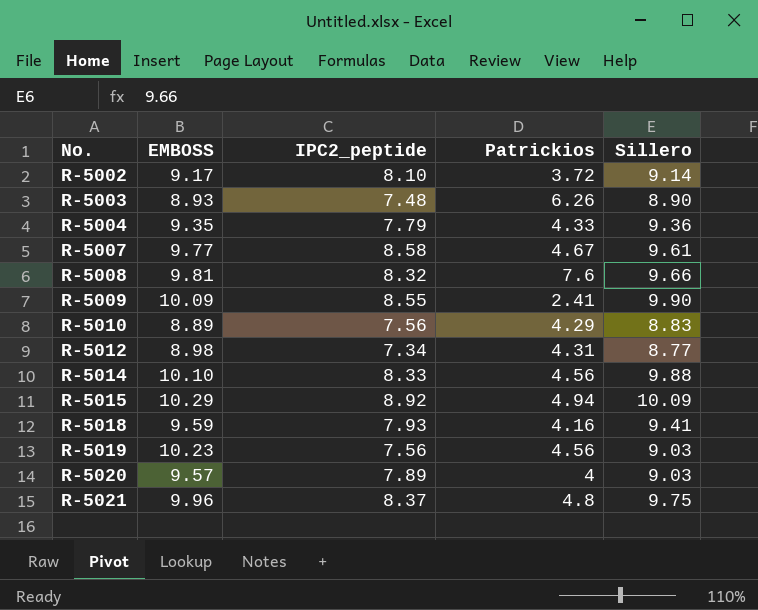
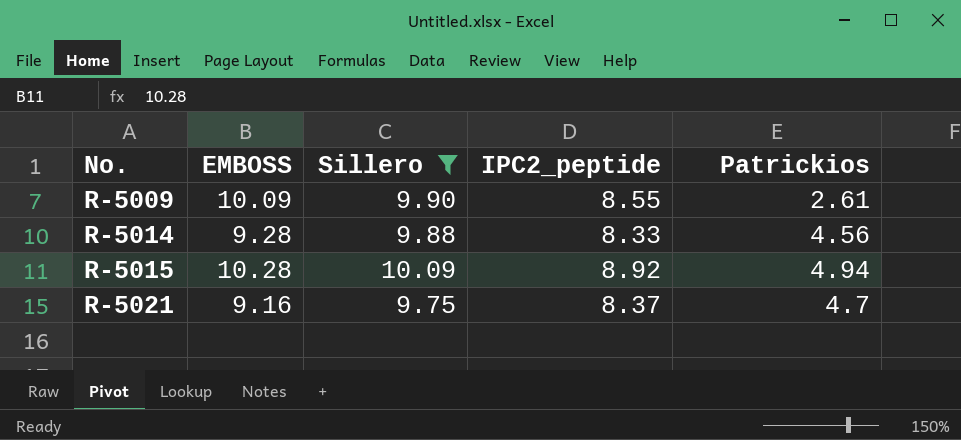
filter: none -> Sillero >= 9.75
column Sillero | position: 5 -> 3
R-5009 | Patrickios: 2.41 -> 2.61
R-5014 | EMBOSS: 10.10 -> 9.28
R-5015 | EMBOSS: 10.29 -> 10.28
R-5021 | EMBOSS: 9.96 -> 9.16
R-5021 | Patrickios: 4.8 -> 4.7

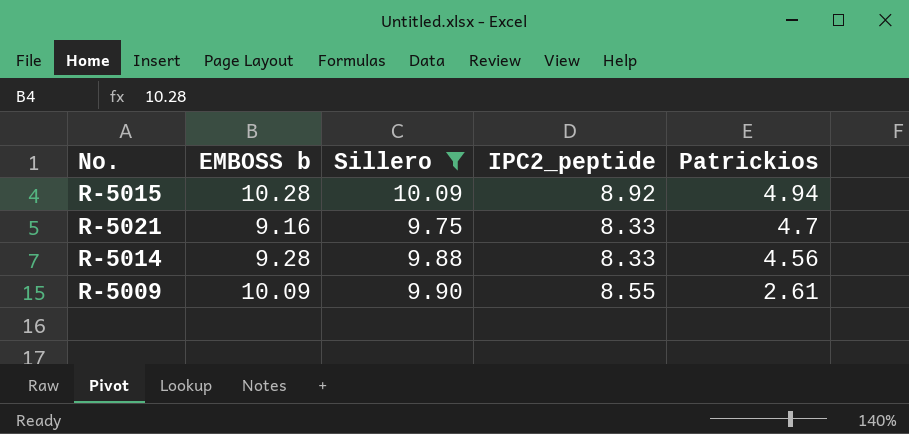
row order: No. ascending -> Patrickios descending
column name: EMBOSS -> EMBOSS b
R-5021 | IPC2_peptide: 8.37 -> 8.33

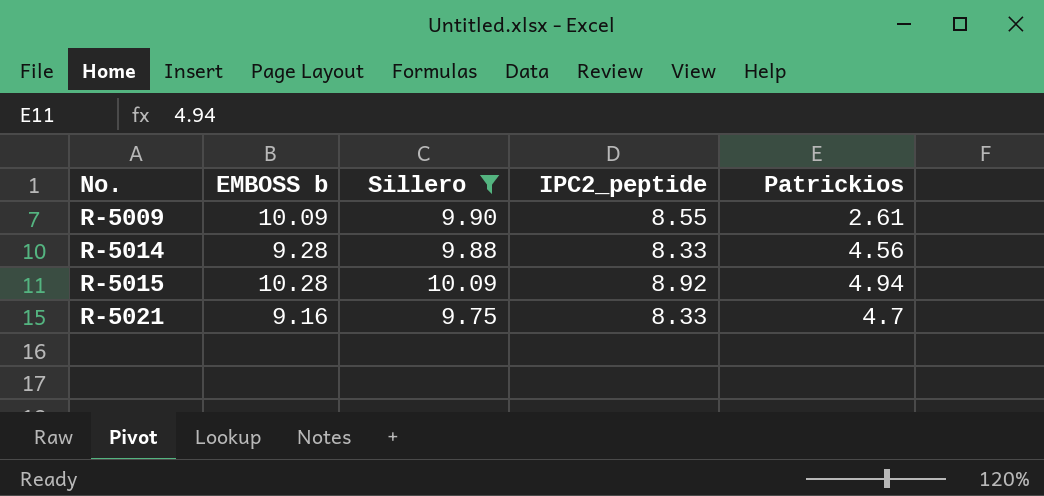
row order: Patrickios descending -> No. ascending

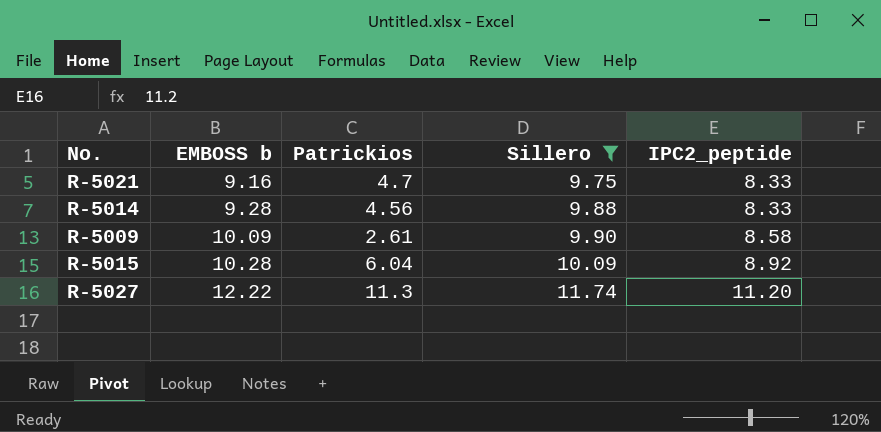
row order: No. ascending -> EMBOSS b ascending
column Patrickios | position: 5 -> 3
R-5009 | IPC2_peptide: 8.55 -> 8.58
R-5015 | Patrickios: 4.94 -> 6.04
row R-5027: none -> 12.22 | 11.3 | 11.74 | 11.20

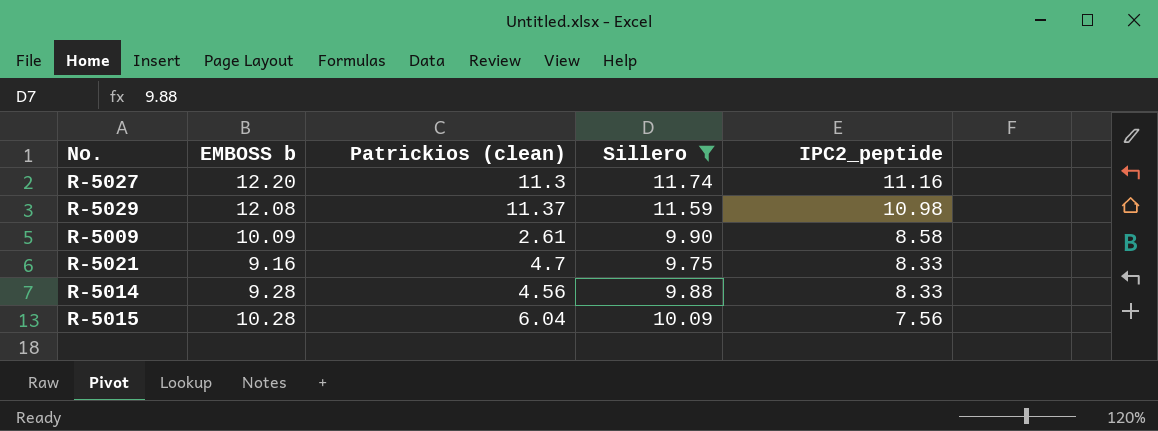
row order: EMBOSS b ascending -> IPC2_peptide descending
column name: Patrickios -> Patrickios (clean)
R-5027 | EMBOSS b: 12.22 -> 12.20
R-5027 | IPC2_peptide: 11.20 -> 11.16
row R-5029: none -> 12.08 | 11.37 | 11.59 | 10.98
R-5015 | IPC2_peptide: 8.92 -> 7.56

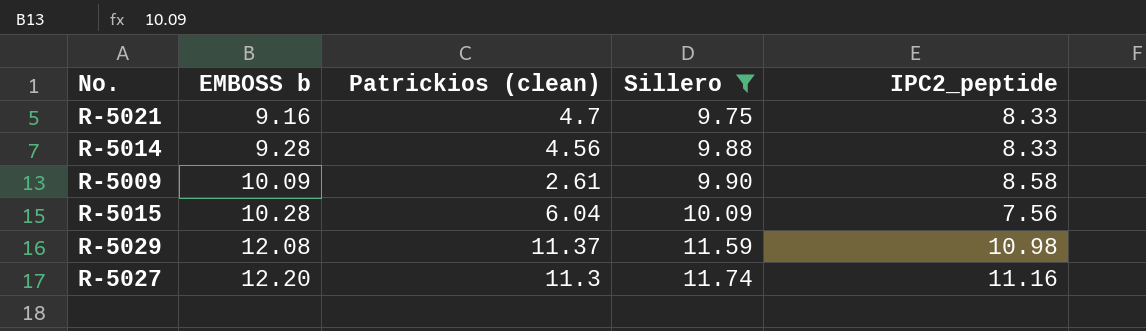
row order: IPC2_peptide descending -> EMBOSS b ascending

